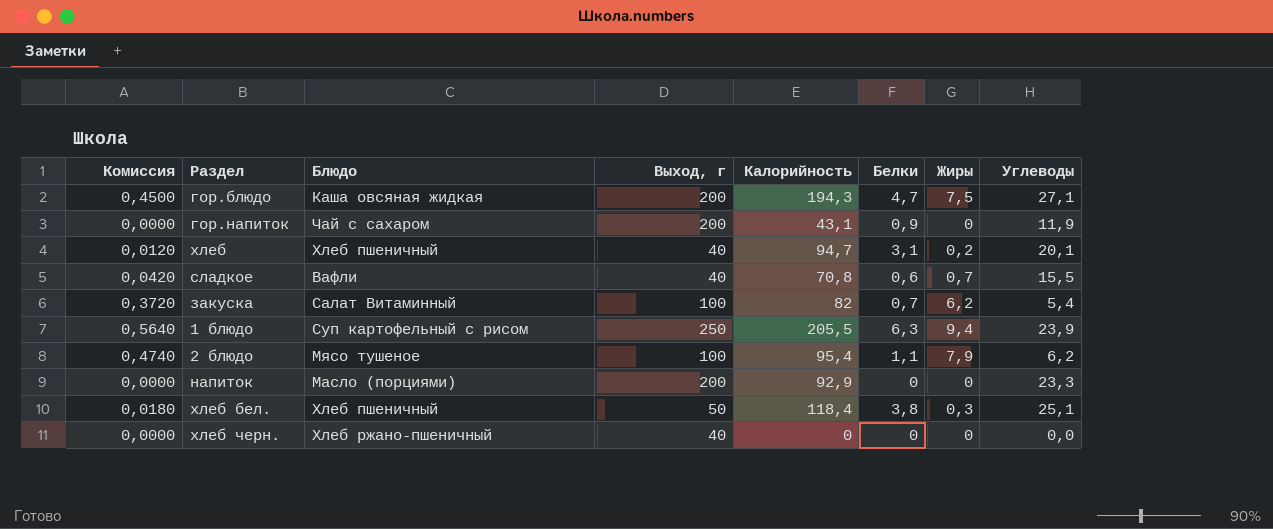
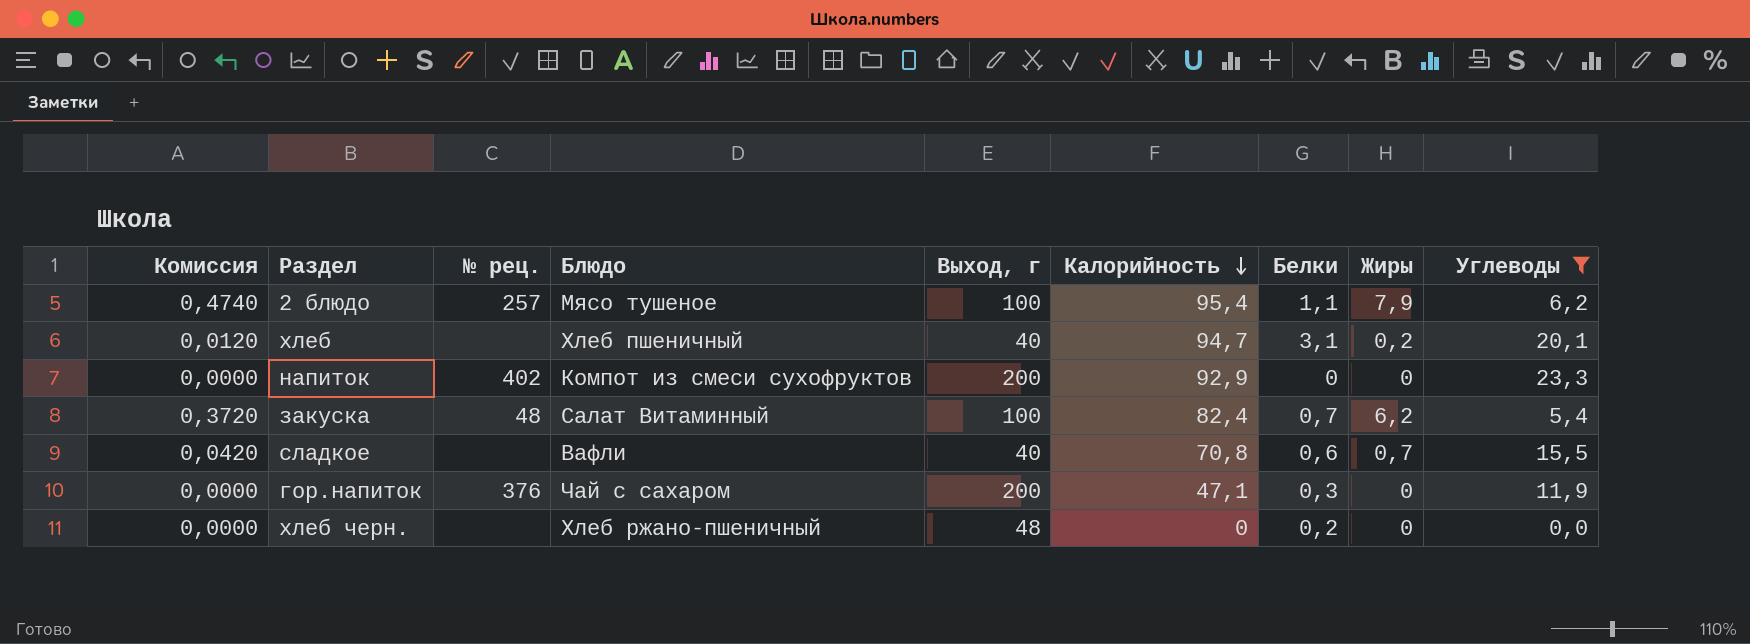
filter: none -> Углеводы <= 23,3
row order: none -> Калорийность descending
column № рец. | position: none -> 3
напиток | Блюдо: Масло (порциями) -> Компот из смеси сухофруктов
закуска | Калорийность: 82 -> 82,4
гор.напиток | Калорийность: 43,1 -> 47,1
гор.напиток | Белки: 0,9 -> 0,3
хлеб черн. | Выход, г: 40 -> 48
хлеб черн. | Белки: 0 -> 0,2

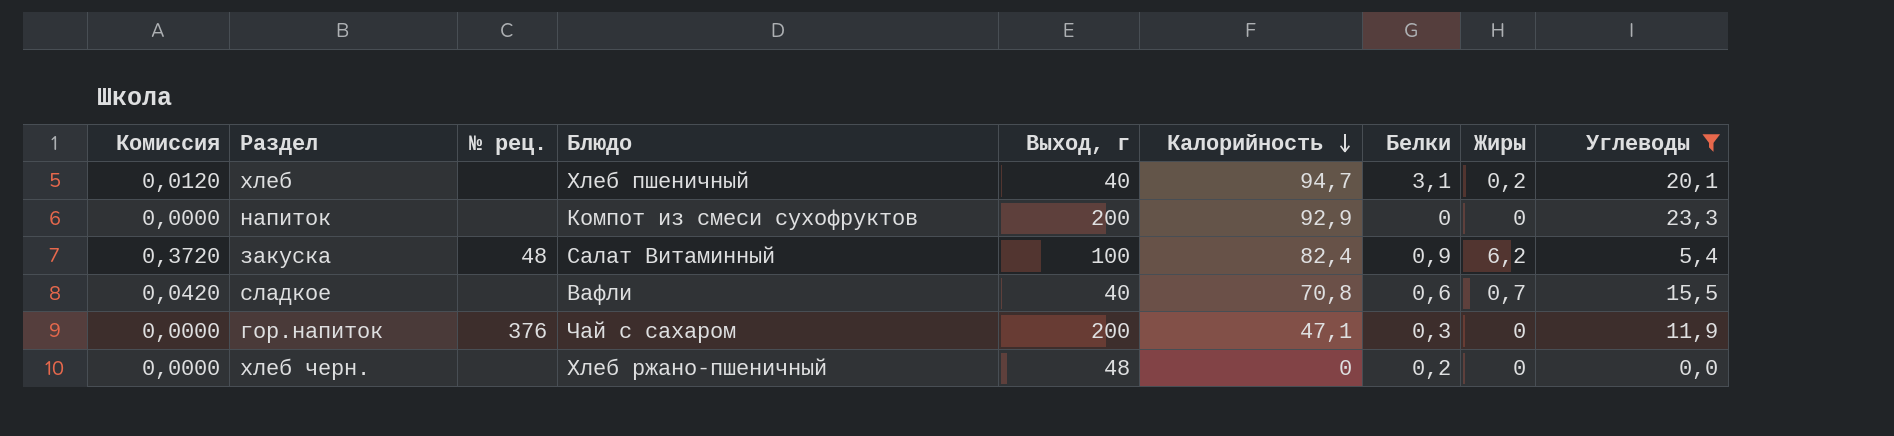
row 2 блюдо: 0,4740 | 257 | Мясо тушеное | 100 | 95,4 | 1,1 | 7,9 | 6,2 -> none
напиток | № рец.: 402 -> none
закуска | Белки: 0,7 -> 0,9

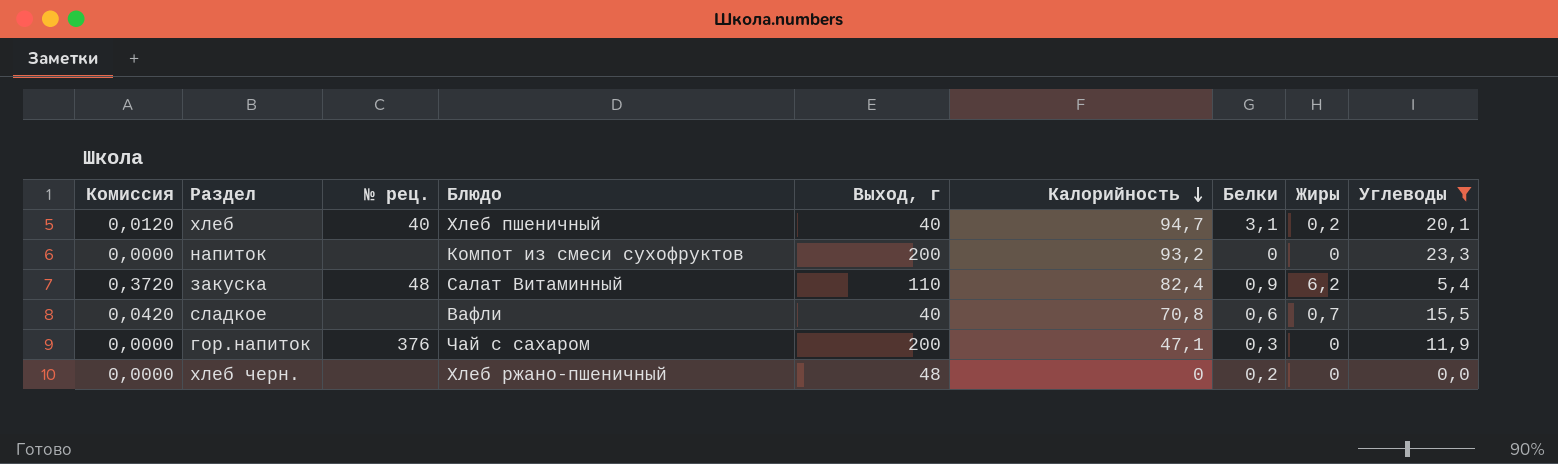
хлеб | № рец.: none -> 40
напиток | Калорийность: 92,9 -> 93,2
закуска | Выход, г: 100 -> 110

